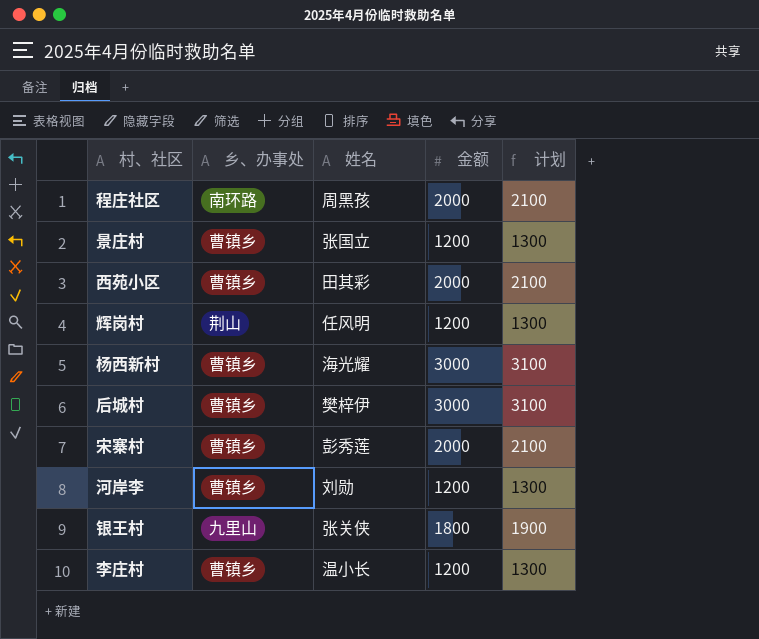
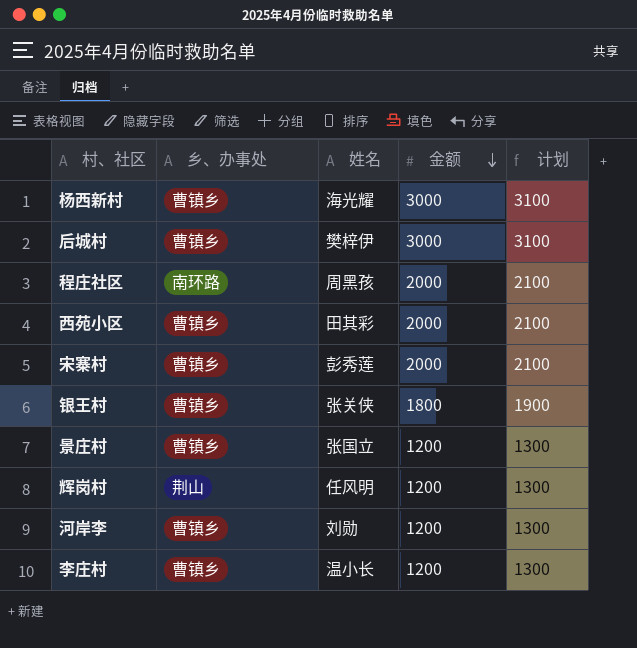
row order: none -> 金额 descending
银王村 | 乡、办事处: 九里山 -> 曹镇乡

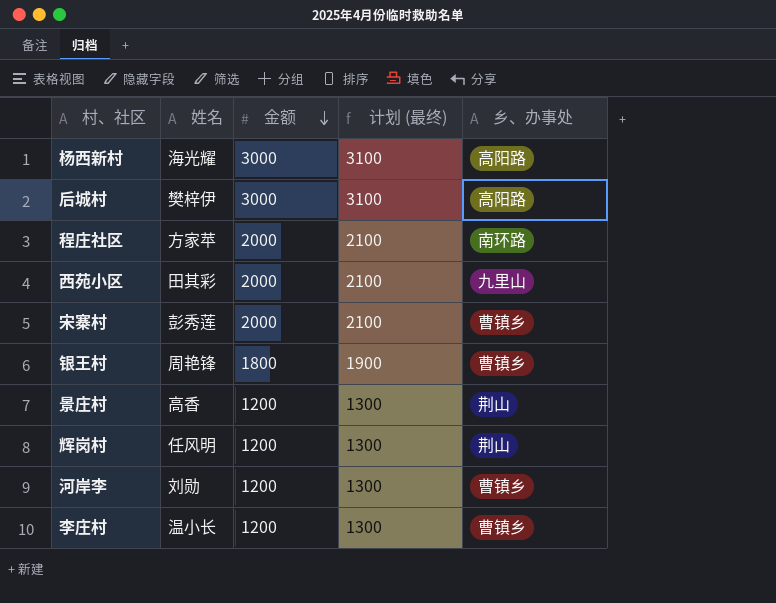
column name: 计划 -> 计划 (最终)
column 乡、办事处 | position: 2 -> 5
杨西新村 | 乡、办事处: 曹镇乡 -> 高阳路
后城村 | 乡、办事处: 曹镇乡 -> 高阳路
程庄社区 | 姓名: 周黑孩 -> 方家苹
西苑小区 | 乡、办事处: 曹镇乡 -> 九里山
银王村 | 姓名: 张关侠 -> 周艳锋
景庄村 | 姓名: 张国立 -> 高香
景庄村 | 乡、办事处: 曹镇乡 -> 荆山

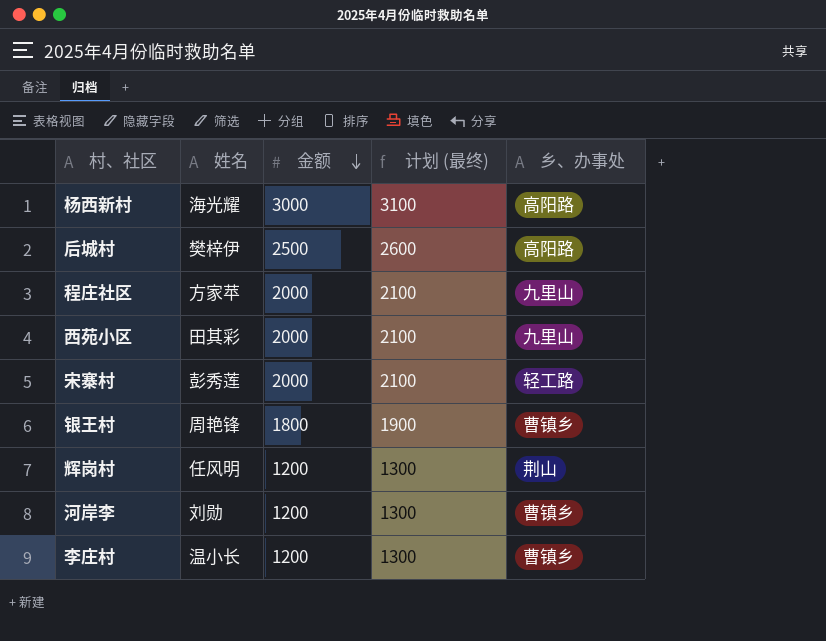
row 景庄村: 高香 | 1200 | 1300 | 荆山 -> none
后城村 | 金额: 3000 -> 2500
后城村 | 计划 (最终): 3100 -> 2600
程庄社区 | 乡、办事处: 南环路 -> 九里山
宋寨村 | 乡、办事处: 曹镇乡 -> 轻工路

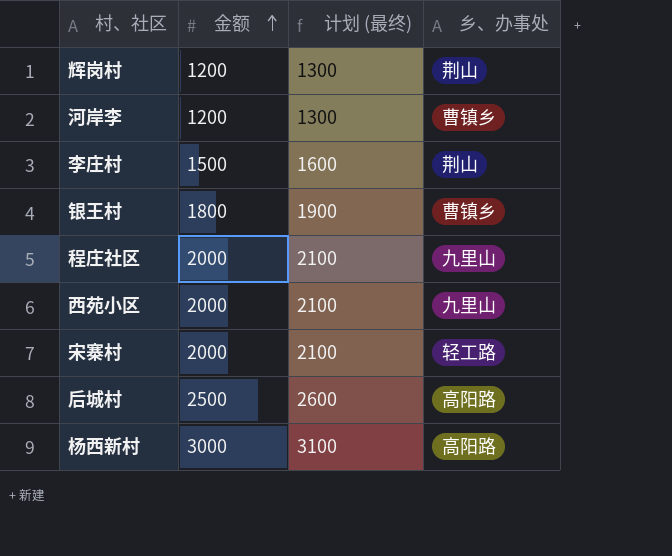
row order: 金额 descending -> 金额 ascending
column 姓名 | position: 2 -> none
李庄村 | 金额: 1200 -> 1500
李庄村 | 计划 (最终): 1300 -> 1600
李庄村 | 乡、办事处: 曹镇乡 -> 荆山

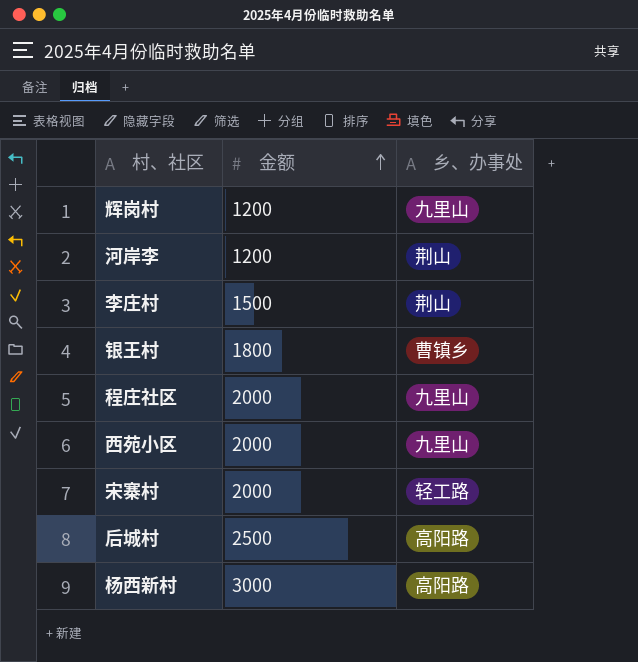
column 计划 (最终) | formula: [金额] + 100 -> none
辉岗村 | 乡、办事处: 荆山 -> 九里山
河岸李 | 乡、办事处: 曹镇乡 -> 荆山

